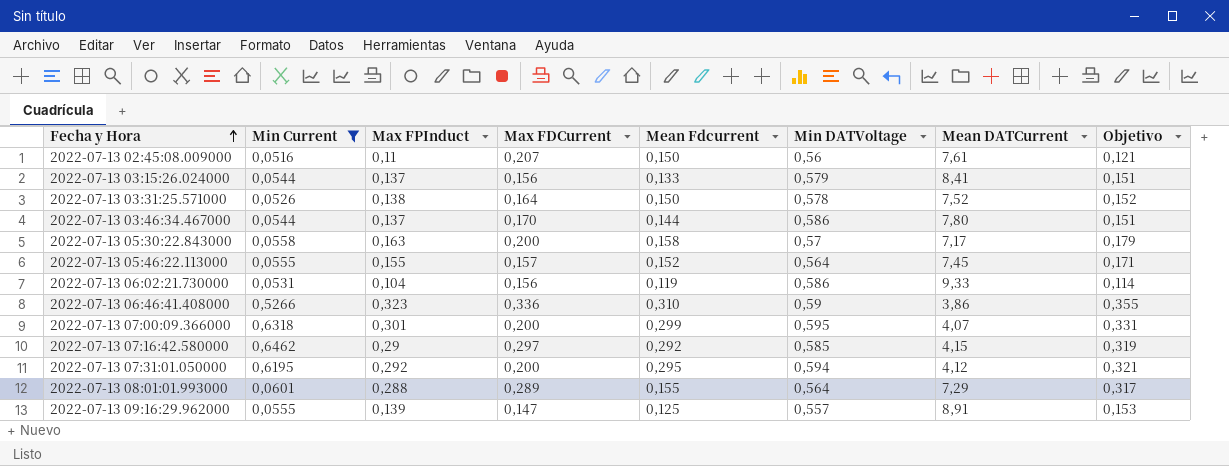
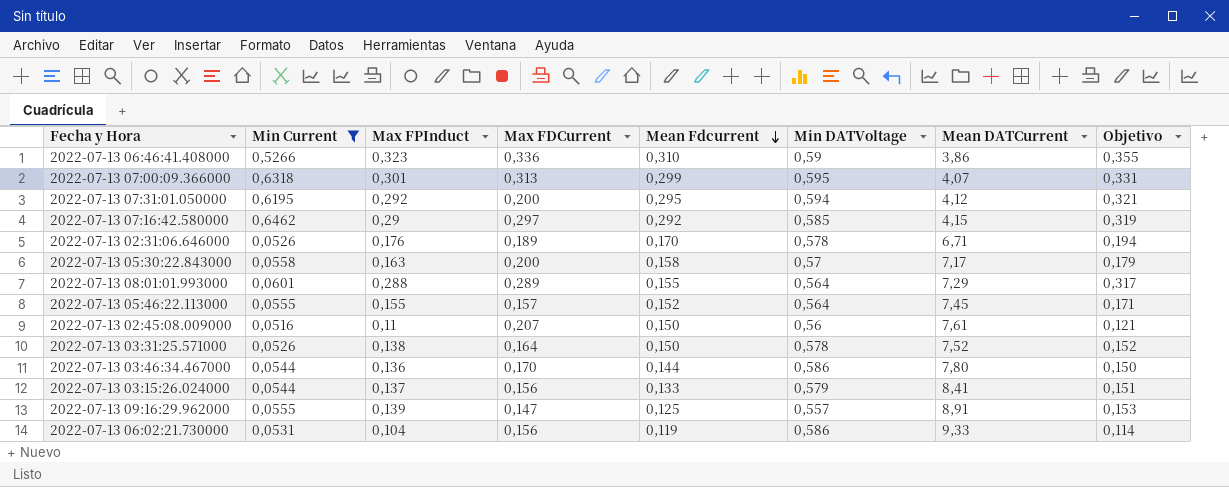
row order: Fecha y Hora ascending -> Mean Fdcurrent descending
2022-07-13 07:00:09.366000 | Max FDCurrent: 0,200 -> 0,313
row 2022-07-13 02:31:06.646000: none -> 0,0526 | 0,176 | 0,189 | 0,170 | 0,578 | 6,71 | 0,194
2022-07-13 03:46:34.467000 | Max FPInduct: 0,137 -> 0,136
2022-07-13 03:46:34.467000 | Objetivo: 0,151 -> 0,150

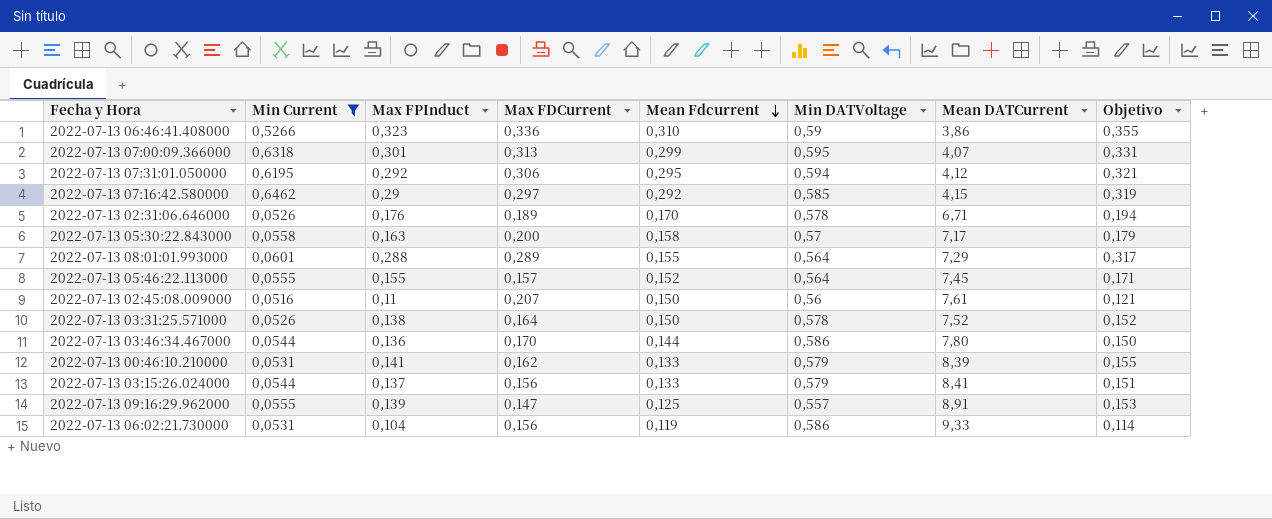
2022-07-13 07:31:01.050000 | Max FDCurrent: 0,200 -> 0,306
row 2022-07-13 00:46:10.210000: none -> 0,0531 | 0,141 | 0,162 | 0,133 | 0,579 | 8,39 | 0,155

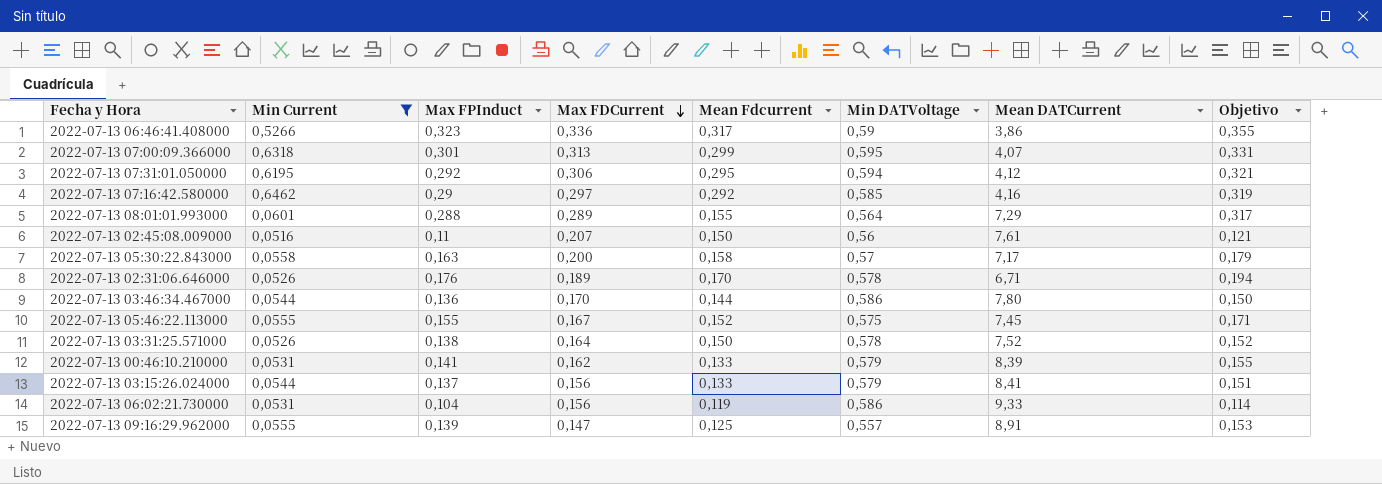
row order: Mean Fdcurrent descending -> Max FDCurrent descending
2022-07-13 06:46:41.408000 | Mean Fdcurrent: 0,310 -> 0,317
2022-07-13 07:16:42.580000 | Mean DATCurrent: 4,15 -> 4,16
2022-07-13 05:46:22.113000 | Max FDCurrent: 0,157 -> 0,167
2022-07-13 05:46:22.113000 | Min DATVoltage: 0,564 -> 0,575

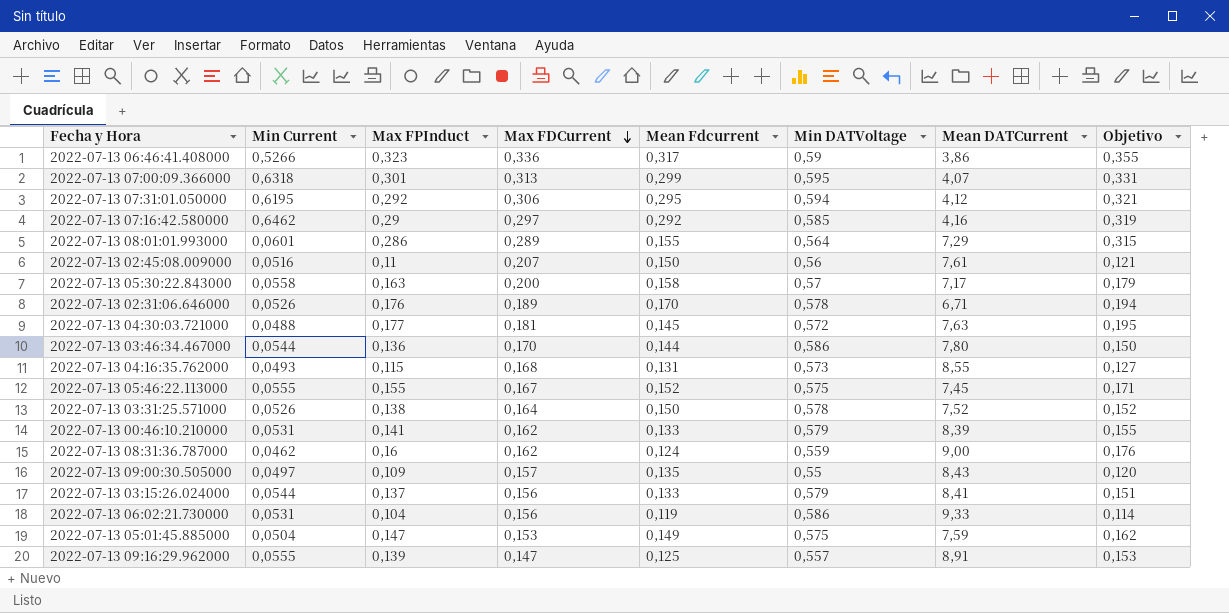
filter: Min Current >= 0,0516 -> none
2022-07-13 08:01:01.993000 | Max FPInduct: 0,288 -> 0,286
2022-07-13 08:01:01.993000 | Objetivo: 0,317 -> 0,315

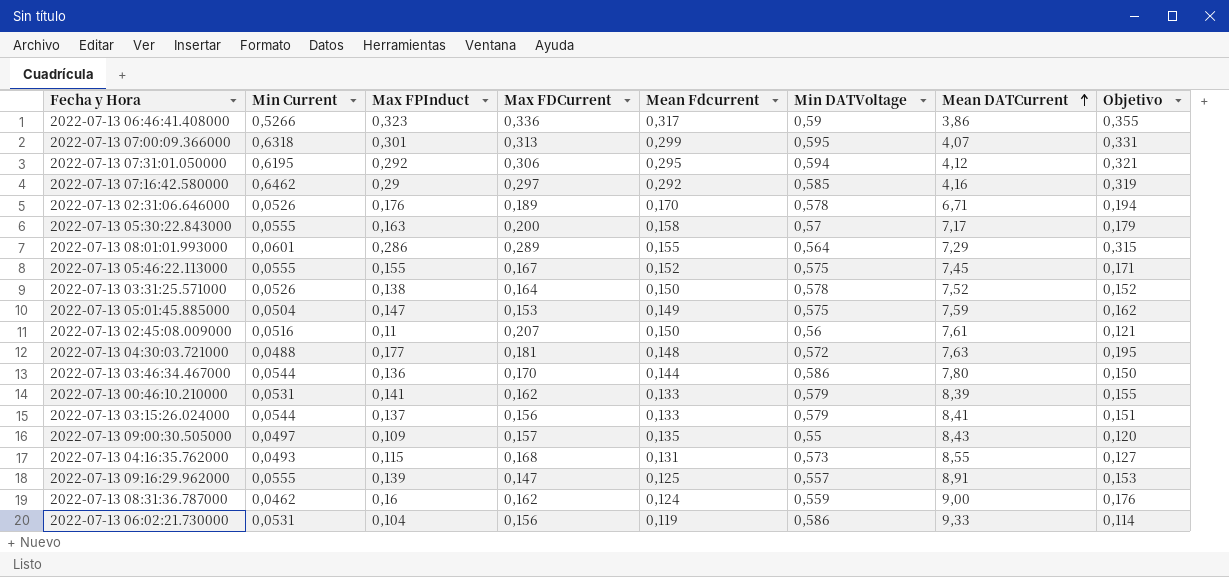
row order: Max FDCurrent descending -> Mean DATCurrent ascending
2022-07-13 05:30:22.843000 | Min Current: 0,0558 -> 0,0555
2022-07-13 04:30:03.721000 | Mean Fdcurrent: 0,145 -> 0,148

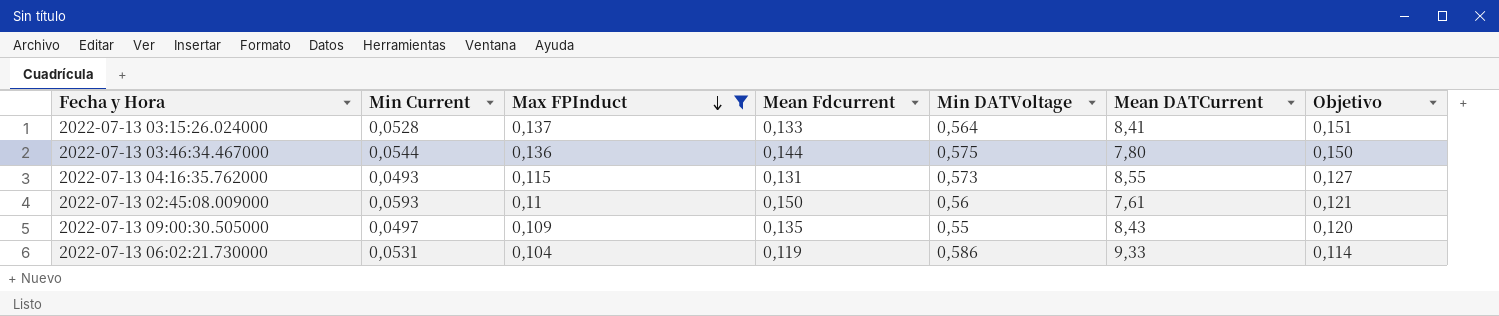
filter: none -> Max FPInduct <= 0,137
row order: Mean DATCurrent ascending -> Max FPInduct descending
column Max FDCurrent | position: 4 -> none
2022-07-13 03:15:26.024000 | Min Current: 0,0544 -> 0,0528
2022-07-13 03:15:26.024000 | Min DATVoltage: 0,579 -> 0,564
2022-07-13 03:46:34.467000 | Min DATVoltage: 0,586 -> 0,575
2022-07-13 02:45:08.009000 | Min Current: 0,0516 -> 0,0593

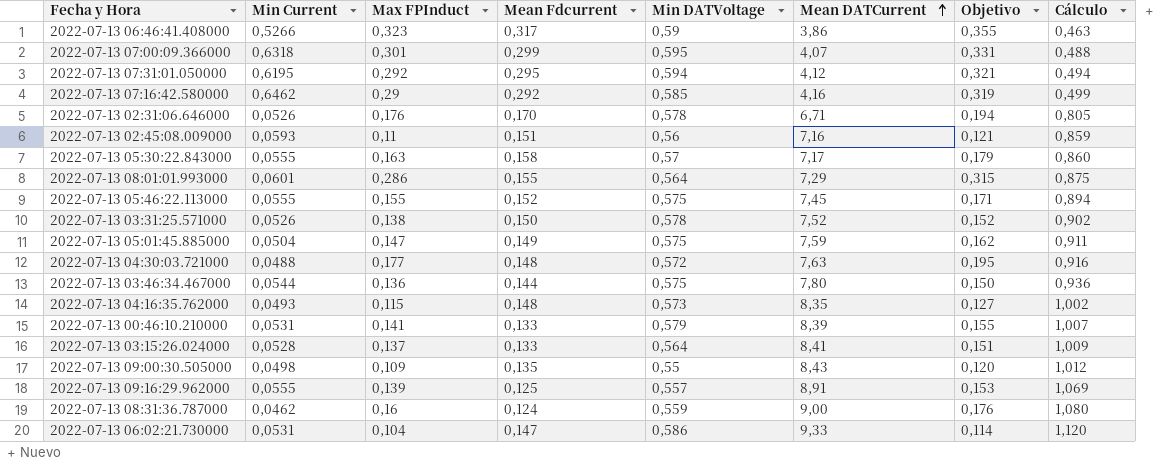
filter: Max FPInduct <= 0,137 -> none
row order: Max FPInduct descending -> Mean DATCurrent ascending
column Cálculo | formula: none -> [Mean DATCurrent] * 0,12
2022-07-13 02:45:08.009000 | Mean Fdcurrent: 0,150 -> 0,151
2022-07-13 02:45:08.009000 | Mean DATCurrent: 7,61 -> 7,16
2022-07-13 04:16:35.762000 | Mean Fdcurrent: 0,131 -> 0,148
2022-07-13 04:16:35.762000 | Mean DATCurrent: 8,55 -> 8,35
2022-07-13 09:00:30.505000 | Min Current: 0,0497 -> 0,0498
2022-07-13 06:02:21.730000 | Mean Fdcurrent: 0,119 -> 0,147

